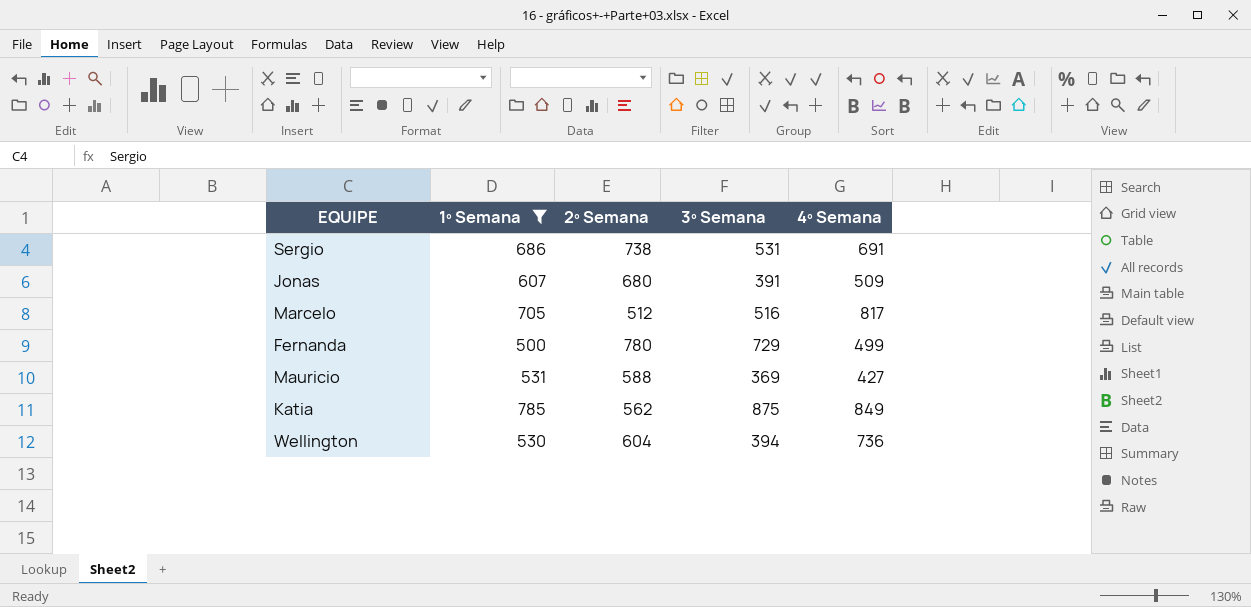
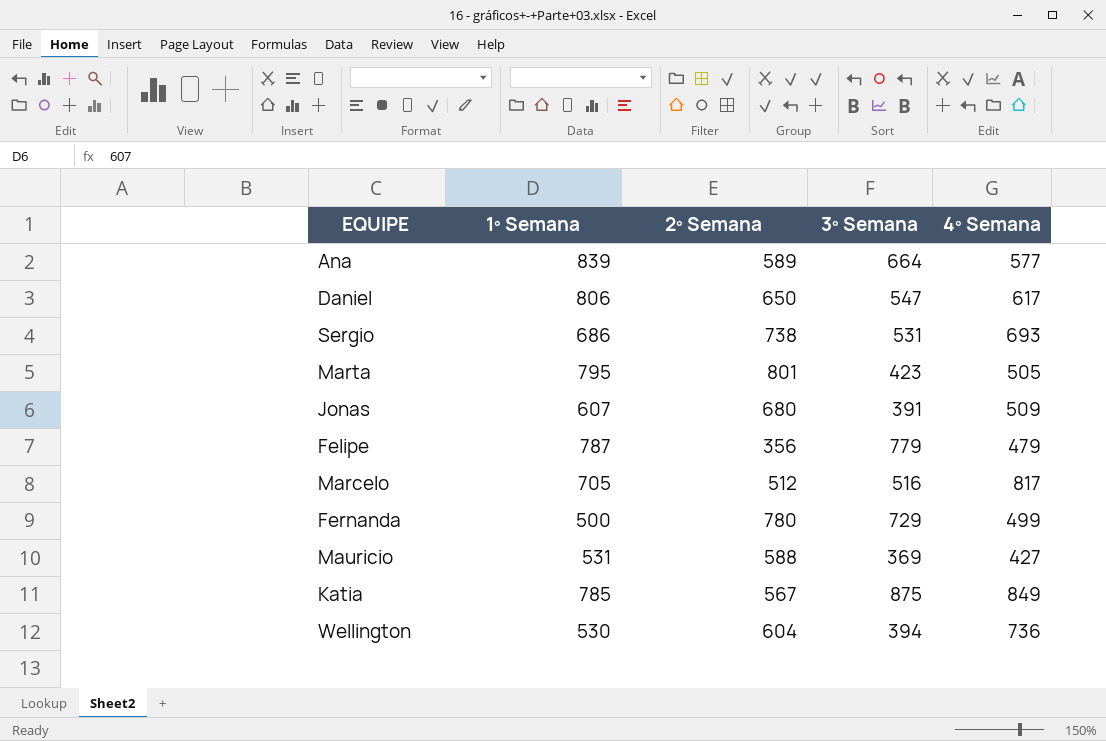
filter: 1º Semana <= 785 -> none
Sergio | 4º Semana: 691 -> 693
Katia | 2º Semana: 562 -> 567

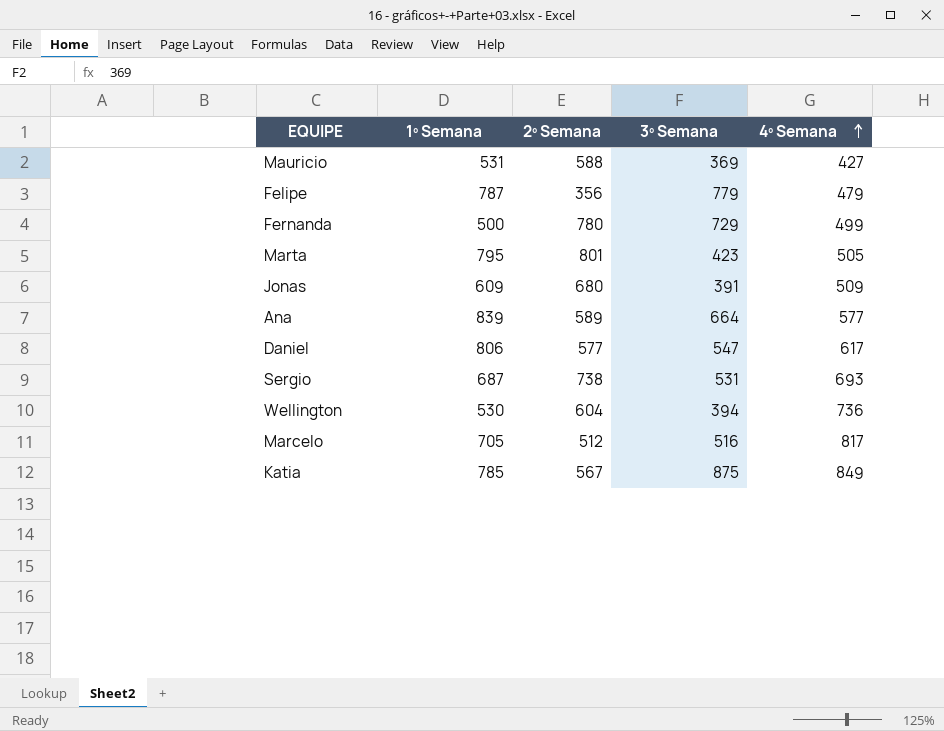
row order: none -> 4º Semana ascending
Jonas | 1º Semana: 607 -> 609
Daniel | 2º Semana: 650 -> 577
Sergio | 1º Semana: 686 -> 687

